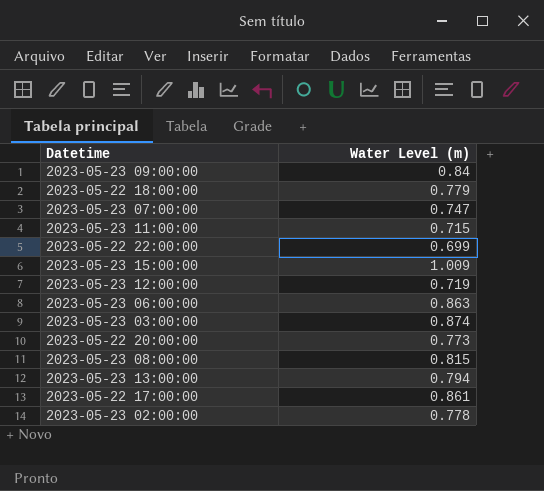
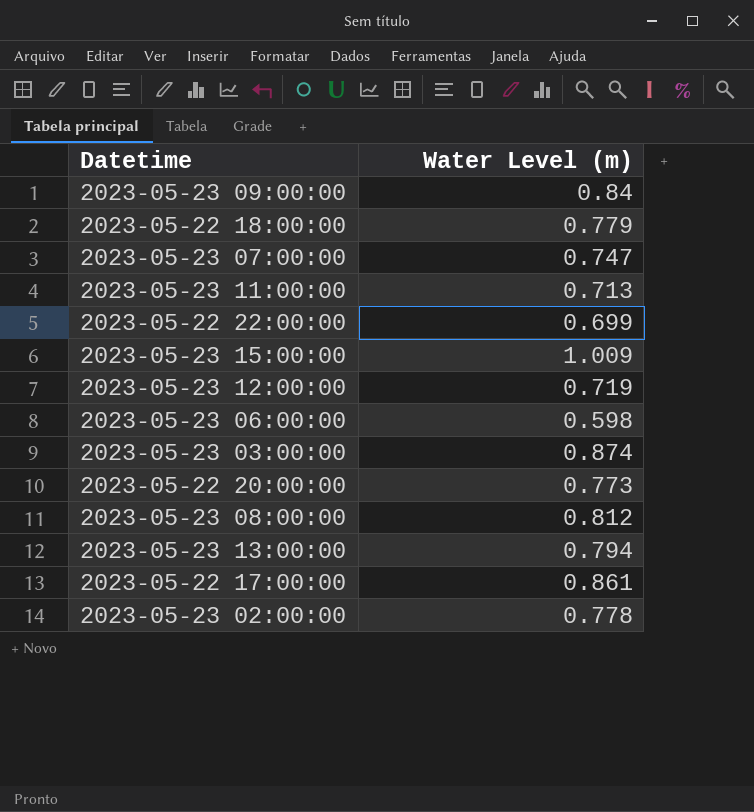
2023-05-23 11:00:00 | Water Level (m): 0.715 -> 0.713
2023-05-23 06:00:00 | Water Level (m): 0.863 -> 0.598
2023-05-23 08:00:00 | Water Level (m): 0.815 -> 0.812

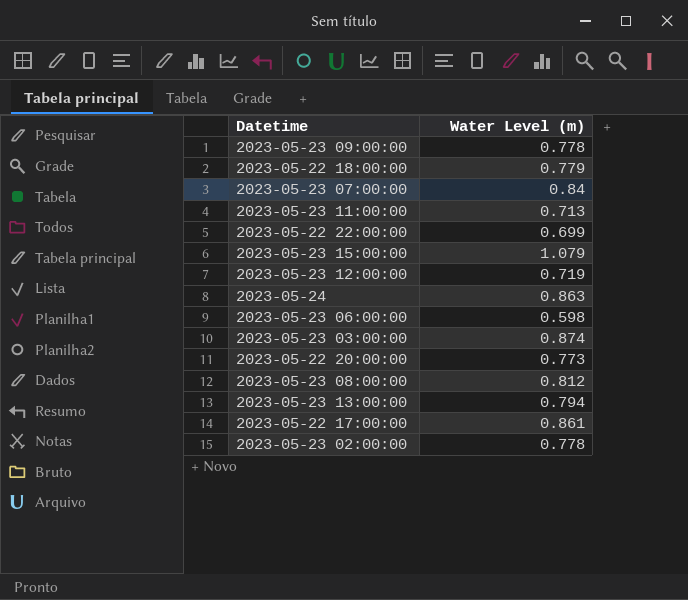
2023-05-23 09:00:00 | Water Level (m): 0.84 -> 0.778
2023-05-23 07:00:00 | Water Level (m): 0.747 -> 0.84
2023-05-23 15:00:00 | Water Level (m): 1.009 -> 1.079
row 2023-05-24: none -> 0.863

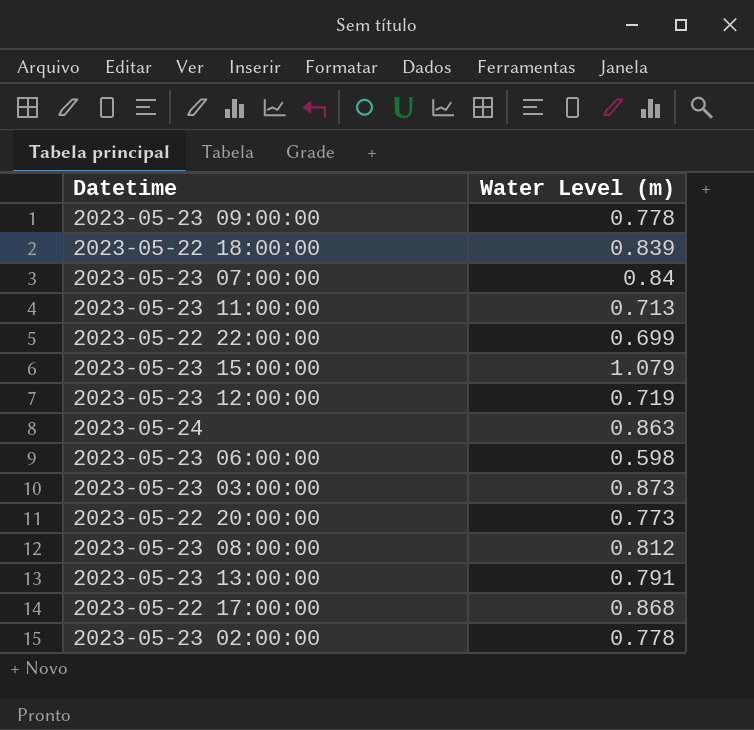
2023-05-22 18:00:00 | Water Level (m): 0.779 -> 0.839
2023-05-23 03:00:00 | Water Level (m): 0.874 -> 0.873
2023-05-23 13:00:00 | Water Level (m): 0.794 -> 0.791
2023-05-22 17:00:00 | Water Level (m): 0.861 -> 0.868

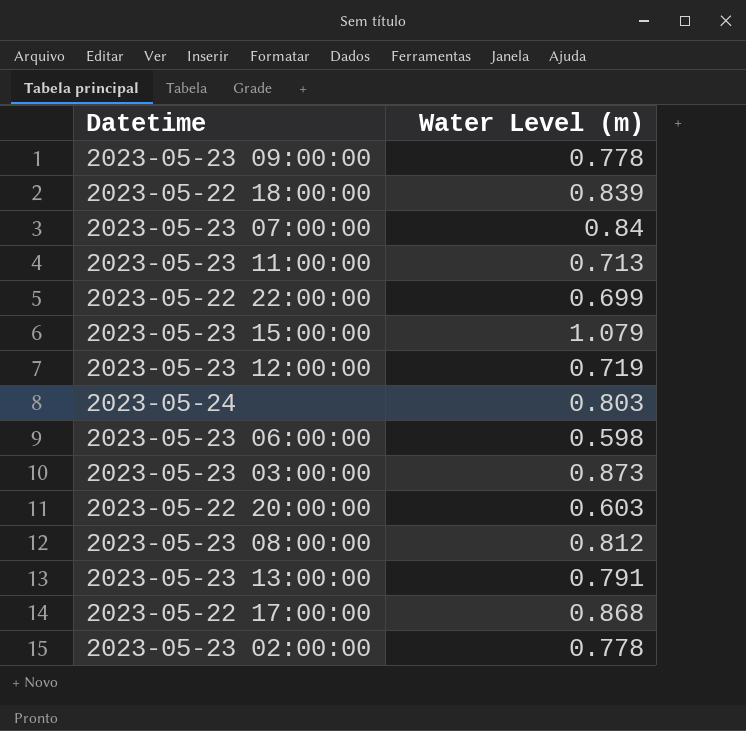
2023-05-24 | Water Level (m): 0.863 -> 0.803
2023-05-22 20:00:00 | Water Level (m): 0.773 -> 0.603

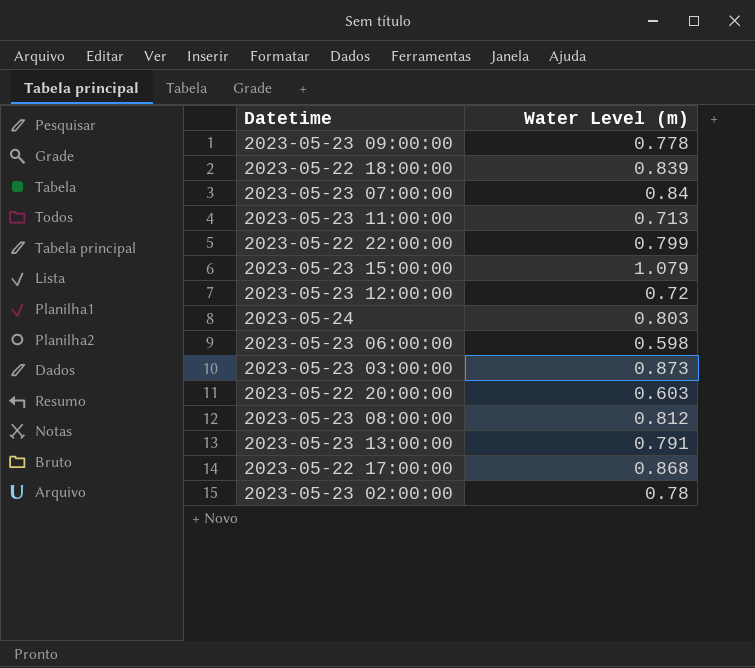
2023-05-22 22:00:00 | Water Level (m): 0.699 -> 0.799
2023-05-23 12:00:00 | Water Level (m): 0.719 -> 0.72
2023-05-23 02:00:00 | Water Level (m): 0.778 -> 0.78

